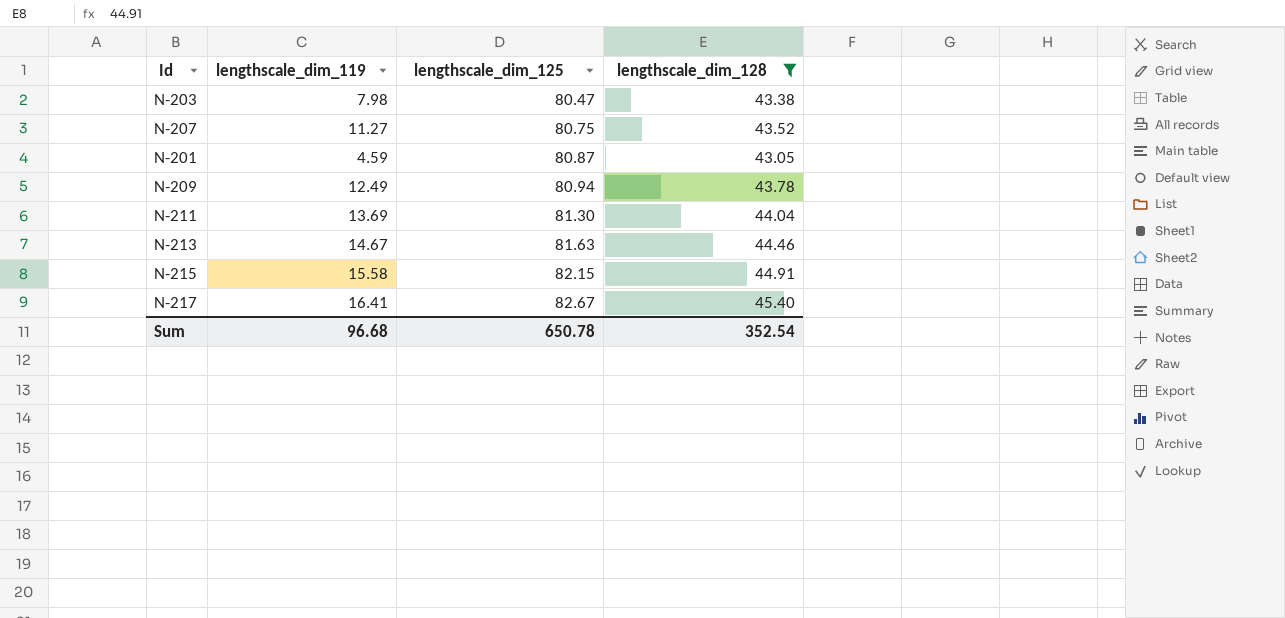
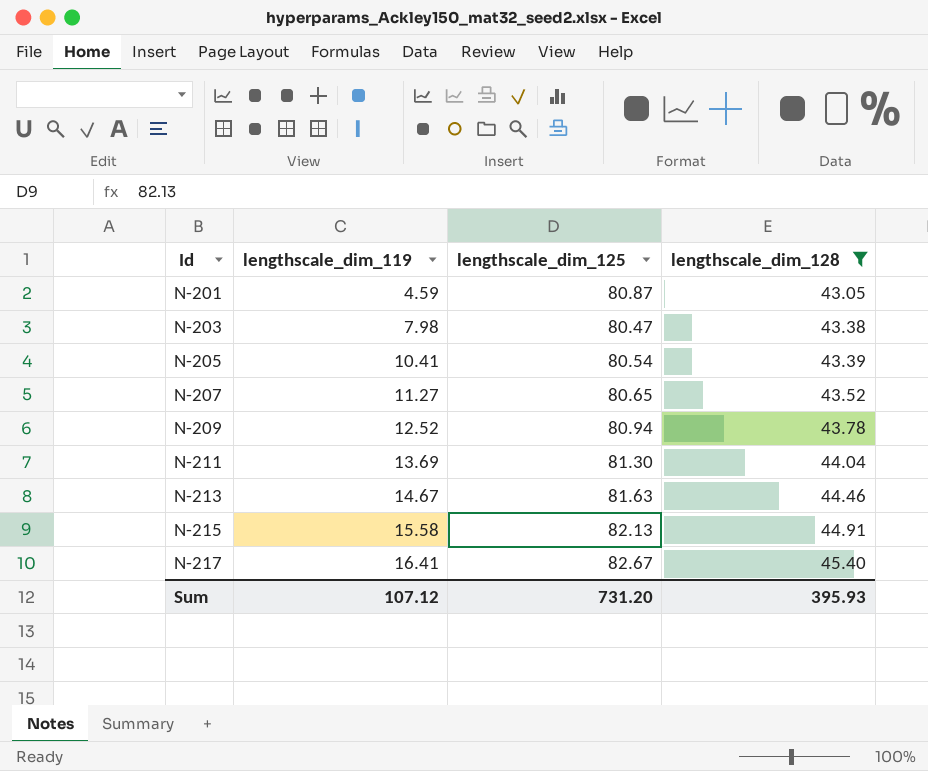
row order: lengthscale_dim_125 ascending -> Id ascending
row N-205: none -> 10.41 | 80.54 | 43.39
N-207 | lengthscale_dim_125: 80.75 -> 80.65
N-209 | lengthscale_dim_119: 12.49 -> 12.52
N-215 | lengthscale_dim_125: 82.15 -> 82.13
Sum | lengthscale_dim_119: 96.68 -> 107.12
Sum | lengthscale_dim_125: 650.78 -> 731.20
Sum | lengthscale_dim_128: 352.54 -> 395.93

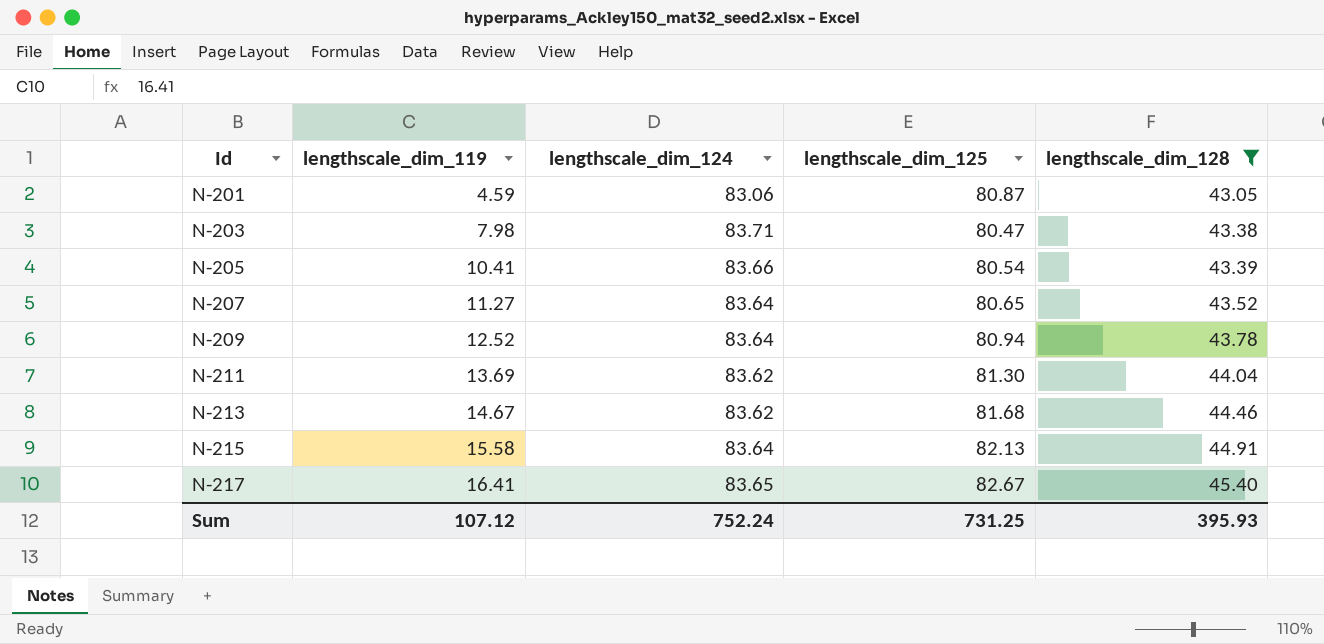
column lengthscale_dim_124 | position: none -> 3
N-213 | lengthscale_dim_125: 81.63 -> 81.68
Sum | lengthscale_dim_125: 731.20 -> 731.25

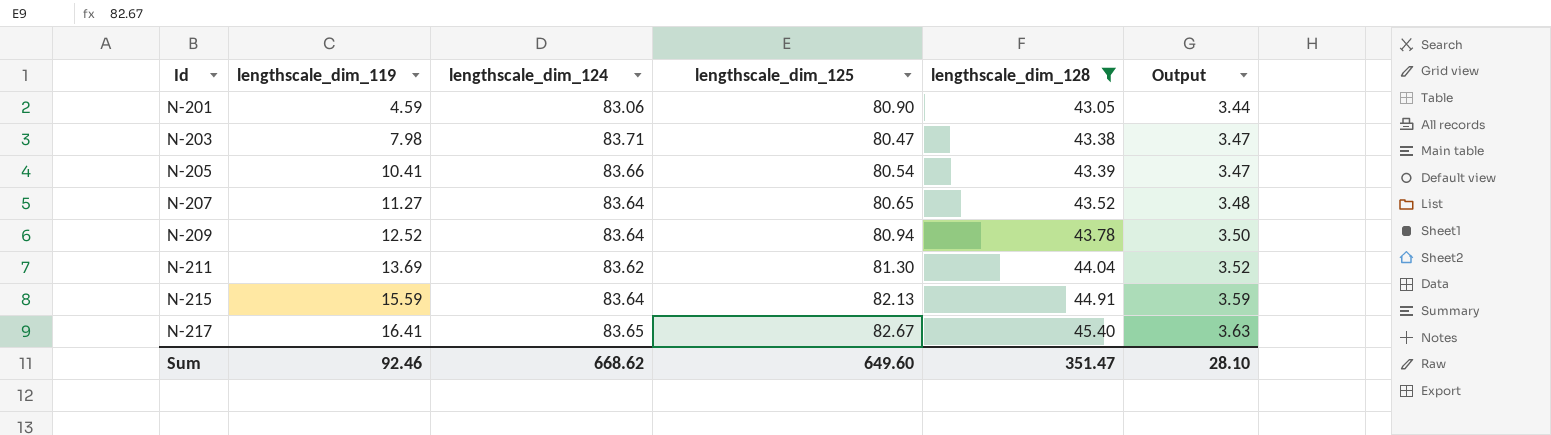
column Output | formula: none -> [lengthscale_dim_128] * 0.08
row N-213: 14.67 | 83.62 | 81.68 | 44.46 -> none
N-201 | lengthscale_dim_125: 80.87 -> 80.90
N-215 | lengthscale_dim_119: 15.58 -> 15.59
Sum | lengthscale_dim_119: 107.12 -> 92.46
Sum | lengthscale_dim_124: 752.24 -> 668.62
Sum | lengthscale_dim_125: 731.25 -> 649.60
Sum | lengthscale_dim_128: 395.93 -> 351.47

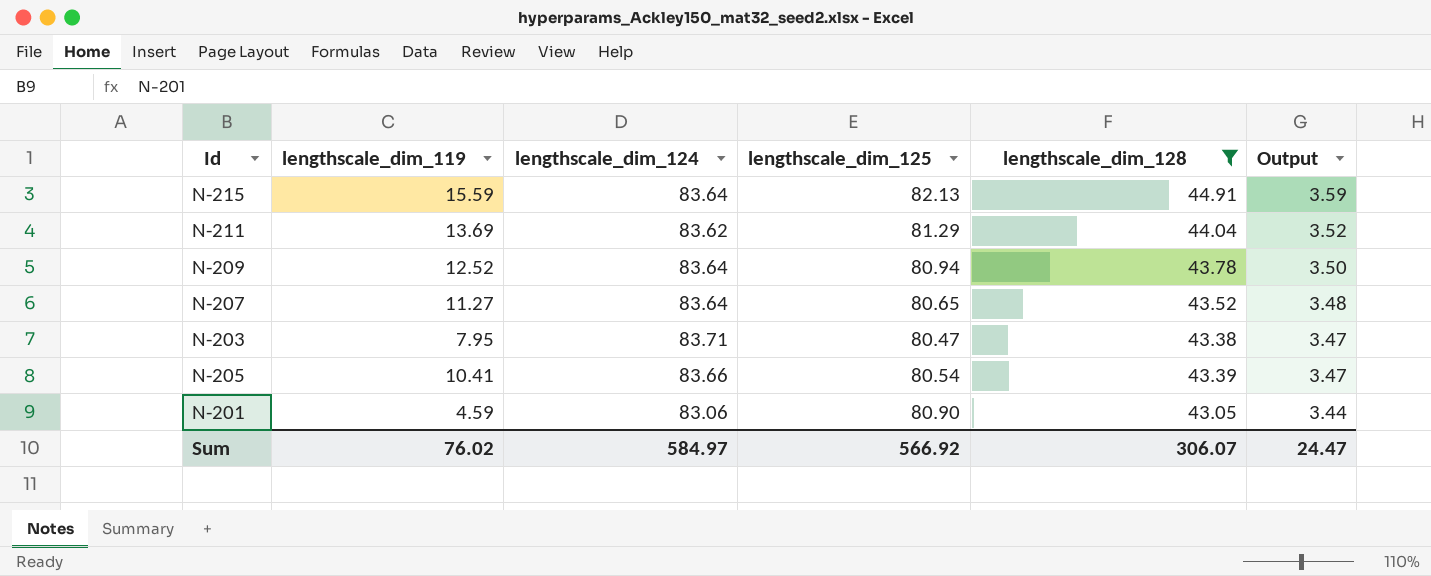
row order: Id ascending -> Output descending
row N-217: 16.41 | 83.65 | 82.67 | 45.40 | 3.63 -> none
N-211 | lengthscale_dim_125: 81.30 -> 81.29
N-203 | lengthscale_dim_119: 7.98 -> 7.95
Sum | lengthscale_dim_119: 92.46 -> 76.02
Sum | lengthscale_dim_124: 668.62 -> 584.97
Sum | lengthscale_dim_125: 649.60 -> 566.92
Sum | lengthscale_dim_128: 351.47 -> 306.07
Sum | Output: 28.10 -> 24.47

